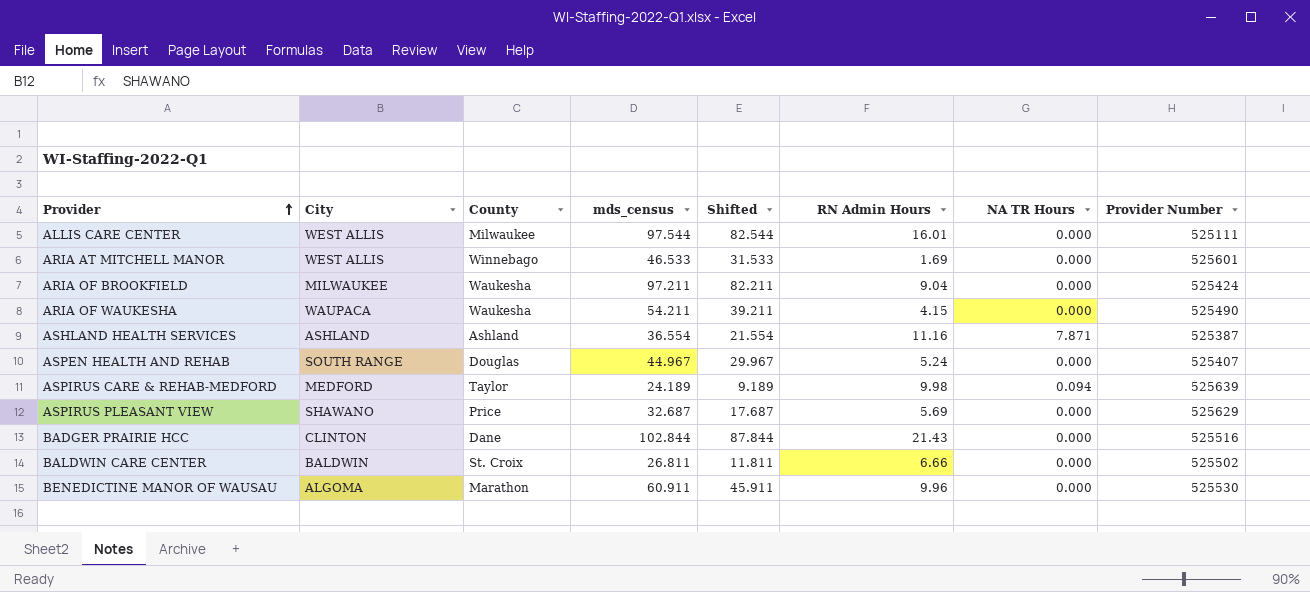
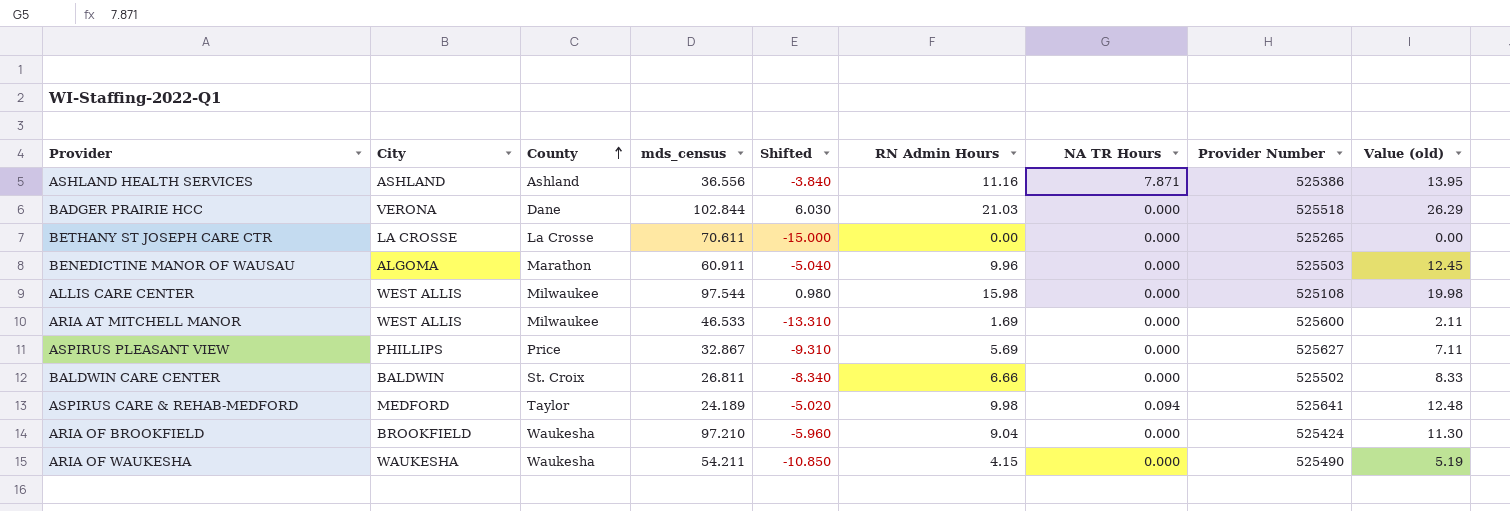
row order: Provider ascending -> County ascending
column Shifted | formula: [mds_census] - 15 -> [RN Admin Hours] - 15
column Value (old) | formula: none -> [RN Admin Hours] * 1.25
row ASPEN HEALTH AND REHAB: SOUTH RANGE | Douglas | 44.967 | 29.967 | 5.24 | 0.000 | 525407 -> none
ASHLAND HEALTH SERVICES | mds_census: 36.554 -> 36.556
ASHLAND HEALTH SERVICES | Provider Number: 525387 -> 525386
BADGER PRAIRIE HCC | City: CLINTON -> VERONA
BADGER PRAIRIE HCC | RN Admin Hours: 21.43 -> 21.03
BADGER PRAIRIE HCC | Provider Number: 525516 -> 525518
row BETHANY ST JOSEPH CARE CTR: none -> LA CROSSE | La Crosse | 70.611 | -15.000 | 0.00 | 0.000 | 525265 | 0.00
BENEDICTINE MANOR OF WAUSAU | Provider Number: 525530 -> 525503
ALLIS CARE CENTER | RN Admin Hours: 16.01 -> 15.98
ALLIS CARE CENTER | Provider Number: 525111 -> 525108
ARIA AT MITCHELL MANOR | County: Winnebago -> Milwaukee
ARIA AT MITCHELL MANOR | Provider Number: 525601 -> 525600
ASPIRUS PLEASANT VIEW | City: SHAWANO -> PHILLIPS
ASPIRUS PLEASANT VIEW | mds_census: 32.687 -> 32.867
ASPIRUS PLEASANT VIEW | Provider Number: 525629 -> 525627
ASPIRUS CARE & REHAB-MEDFORD | Provider Number: 525639 -> 525641
ARIA OF BROOKFIELD | City: MILWAUKEE -> BROOKFIELD
ARIA OF BROOKFIELD | mds_census: 97.211 -> 97.210
ARIA OF WAUKESHA | City: WAUPACA -> WAUKESHA

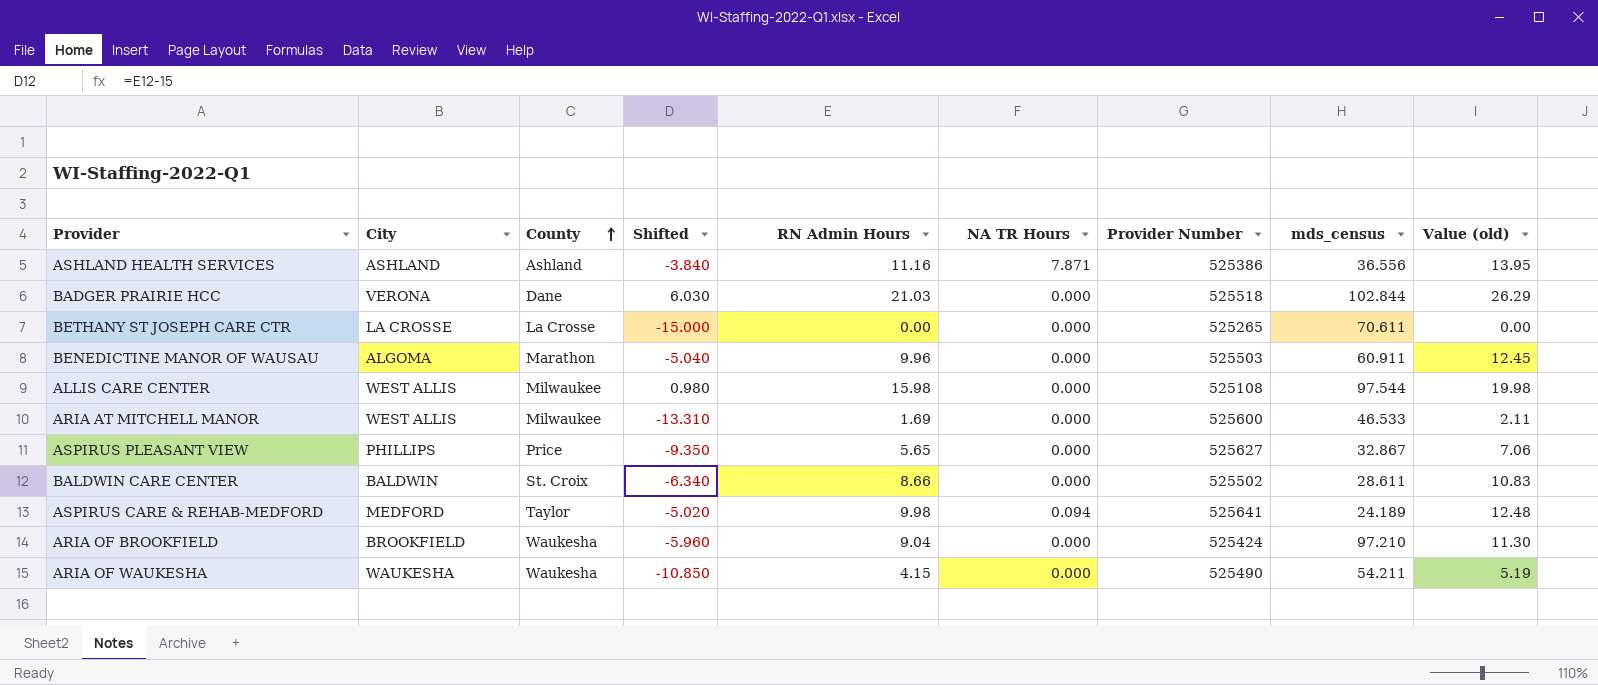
column mds_census | position: 4 -> 8
ASPIRUS PLEASANT VIEW | Shifted: -9.310 -> -9.350
ASPIRUS PLEASANT VIEW | RN Admin Hours: 5.69 -> 5.65
ASPIRUS PLEASANT VIEW | Value (old): 7.11 -> 7.06
BALDWIN CARE CENTER | Shifted: -8.340 -> -6.340
BALDWIN CARE CENTER | RN Admin Hours: 6.66 -> 8.66
BALDWIN CARE CENTER | mds_census: 26.811 -> 28.611
BALDWIN CARE CENTER | Value (old): 8.33 -> 10.83

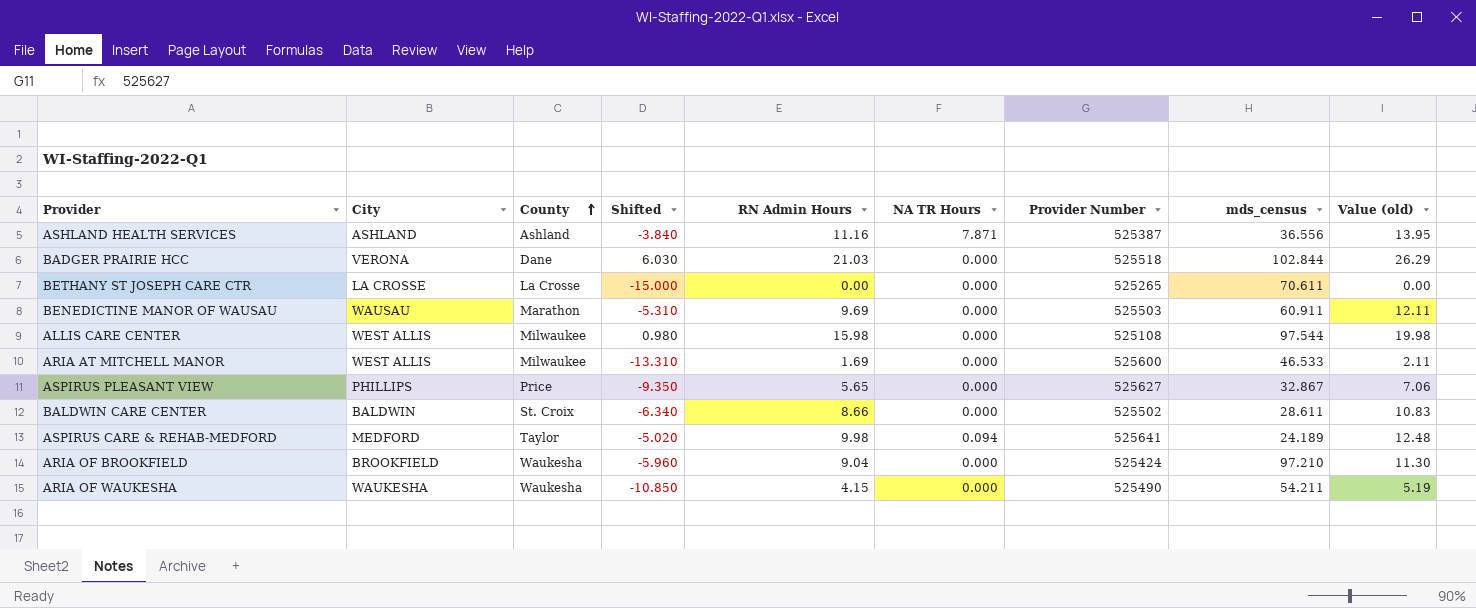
ASHLAND HEALTH SERVICES | Provider Number: 525386 -> 525387
BENEDICTINE MANOR OF WAUSAU | City: ALGOMA -> WAUSAU
BENEDICTINE MANOR OF WAUSAU | Shifted: -5.040 -> -5.310
BENEDICTINE MANOR OF WAUSAU | RN Admin Hours: 9.96 -> 9.69
BENEDICTINE MANOR OF WAUSAU | Value (old): 12.45 -> 12.11

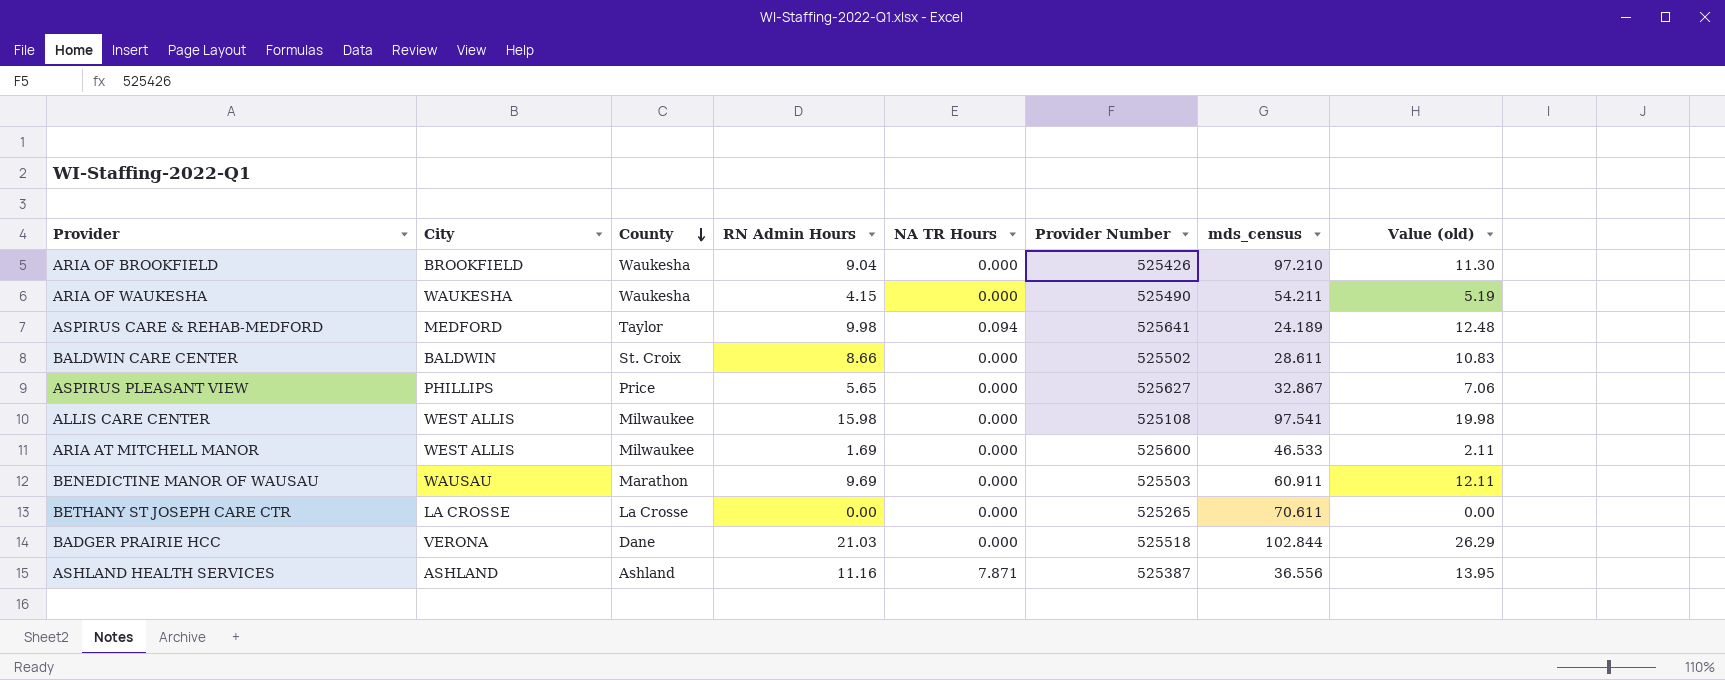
row order: County ascending -> County descending
column Shifted | formula: [RN Admin Hours] - 15 -> none
ARIA OF BROOKFIELD | Provider Number: 525424 -> 525426
ALLIS CARE CENTER | mds_census: 97.544 -> 97.541

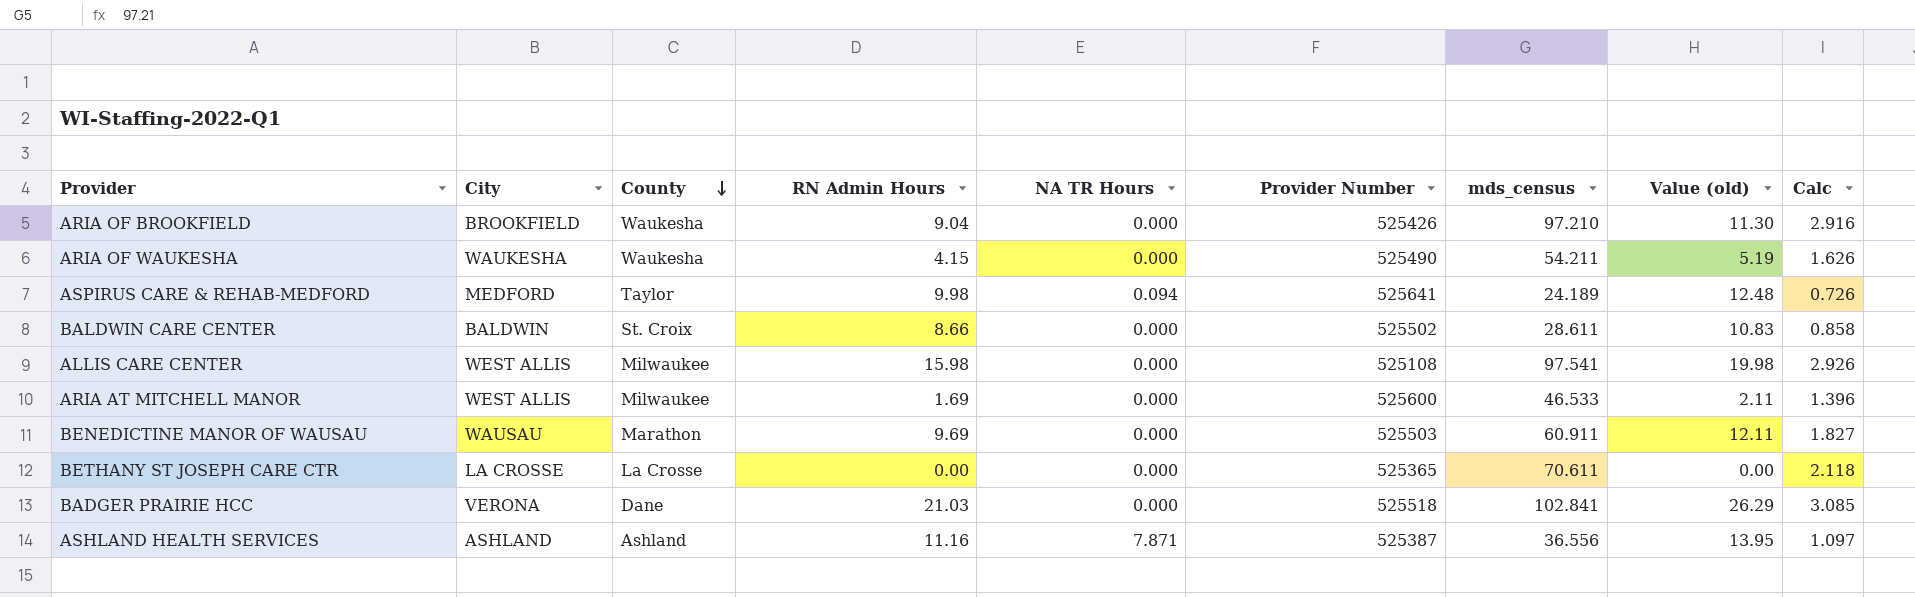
column Calc | formula: none -> [mds_census] * 0.03
row ASPIRUS PLEASANT VIEW: PHILLIPS | Price | 5.65 | 0.000 | 525627 | 32.867 | 7.06 -> none
BETHANY ST JOSEPH CARE CTR | Provider Number: 525265 -> 525365
BADGER PRAIRIE HCC | mds_census: 102.844 -> 102.841

